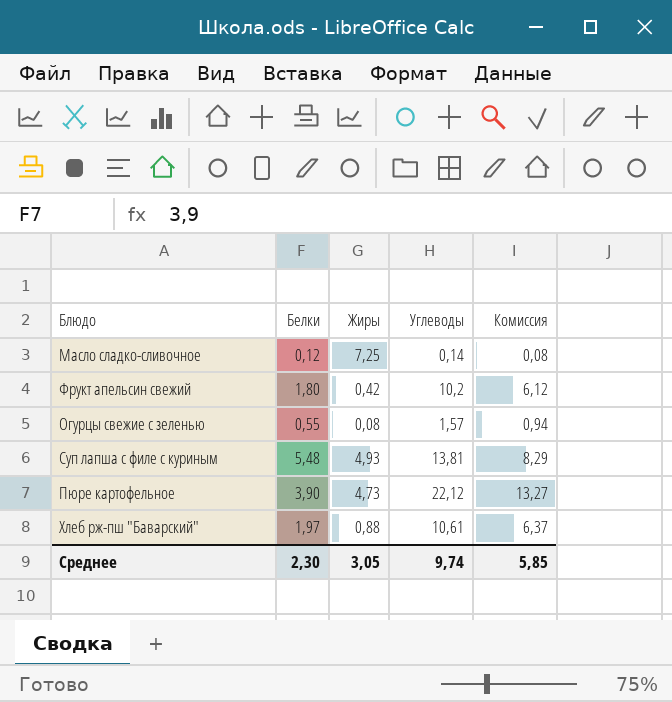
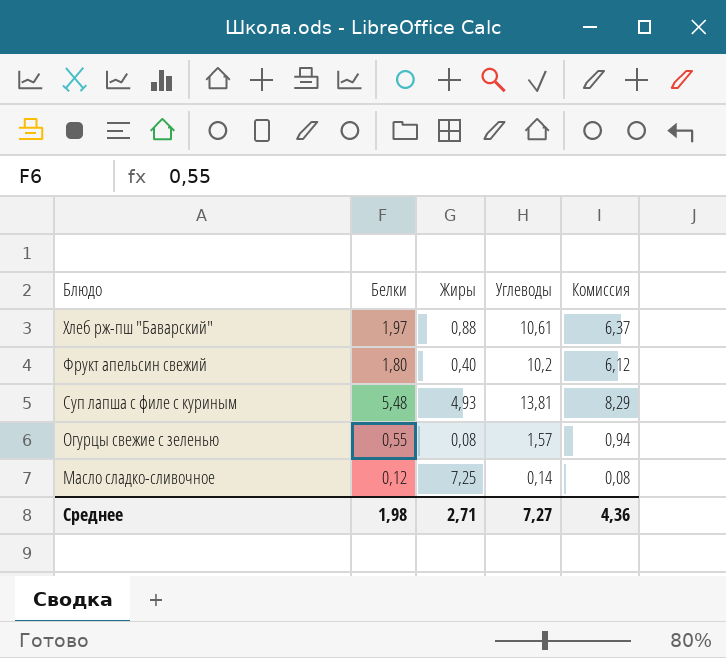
row order: none -> Блюдо descending
row Пюре картофельное: 3,90 | 4,73 | 22,12 | 13,27 -> none
Фрукт апельсин свежий | Жиры: 0,42 -> 0,40
Среднее | Белки: 2,30 -> 1,98
Среднее | Жиры: 3,05 -> 2,71
Среднее | Углеводы: 9,74 -> 7,27
Среднее | Комиссия: 5,85 -> 4,36

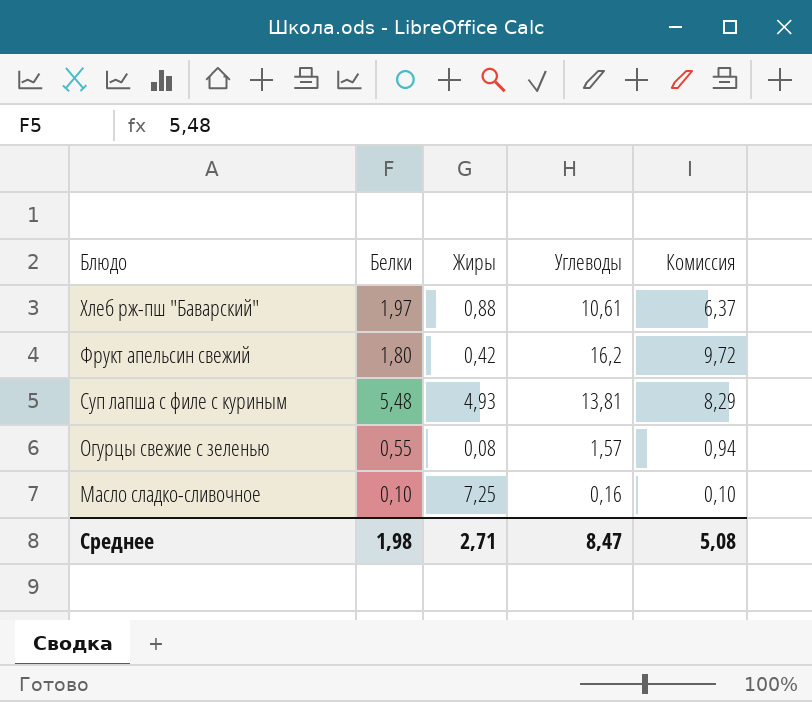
Фрукт апельсин свежий | Жиры: 0,40 -> 0,42
Фрукт апельсин свежий | Углеводы: 10,2 -> 16,2
Фрукт апельсин свежий | Комиссия: 6,12 -> 9,72
Масло сладко-сливочное | Белки: 0,12 -> 0,10
Масло сладко-сливочное | Углеводы: 0,14 -> 0,16
Масло сладко-сливочное | Комиссия: 0,08 -> 0,10
Среднее | Углеводы: 7,27 -> 8,47
Среднее | Комиссия: 4,36 -> 5,08

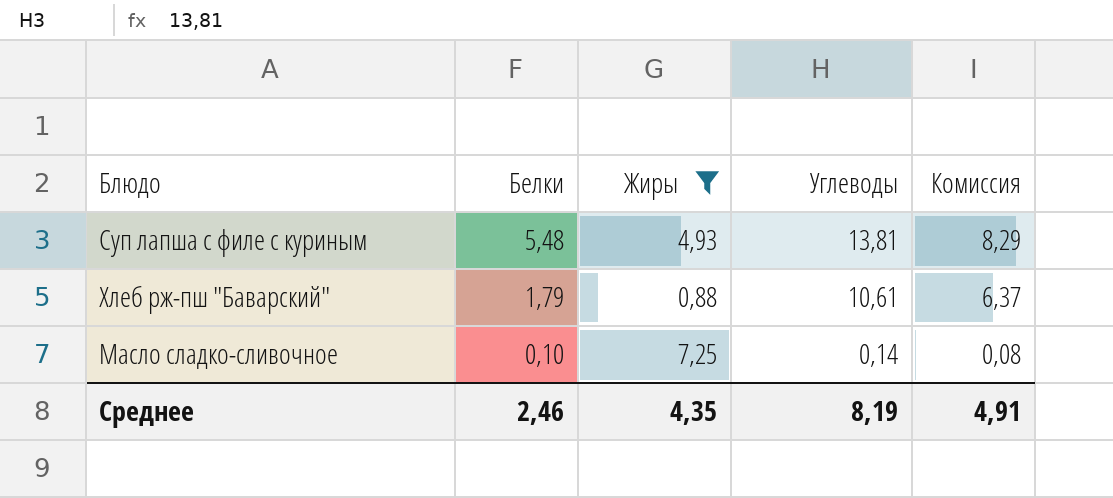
filter: none -> Жиры >= 0,88
row order: Блюдо descending -> Белки descending
Хлеб рж-пш "Баварский" | Белки: 1,97 -> 1,79
Масло сладко-сливочное | Углеводы: 0,16 -> 0,14
Масло сладко-сливочное | Комиссия: 0,10 -> 0,08
Среднее | Белки: 1,98 -> 2,46
Среднее | Жиры: 2,71 -> 4,35
Среднее | Углеводы: 8,47 -> 8,19
Среднее | Комиссия: 5,08 -> 4,91

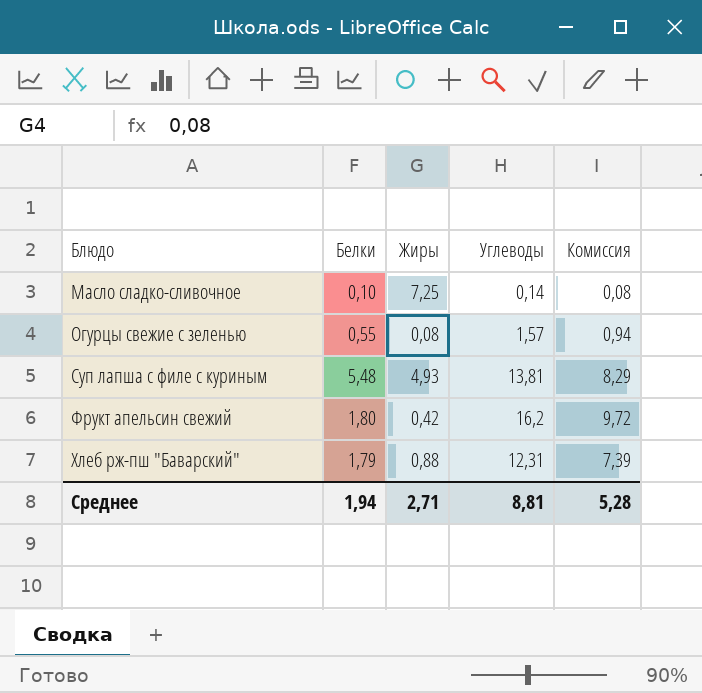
filter: Жиры >= 0,88 -> none
row order: Белки descending -> Блюдо ascending
Хлеб рж-пш "Баварский" | Углеводы: 10,61 -> 12,31
Хлеб рж-пш "Баварский" | Комиссия: 6,37 -> 7,39
Среднее | Белки: 2,46 -> 1,94
Среднее | Жиры: 4,35 -> 2,71
Среднее | Углеводы: 8,19 -> 8,81
Среднее | Комиссия: 4,91 -> 5,28

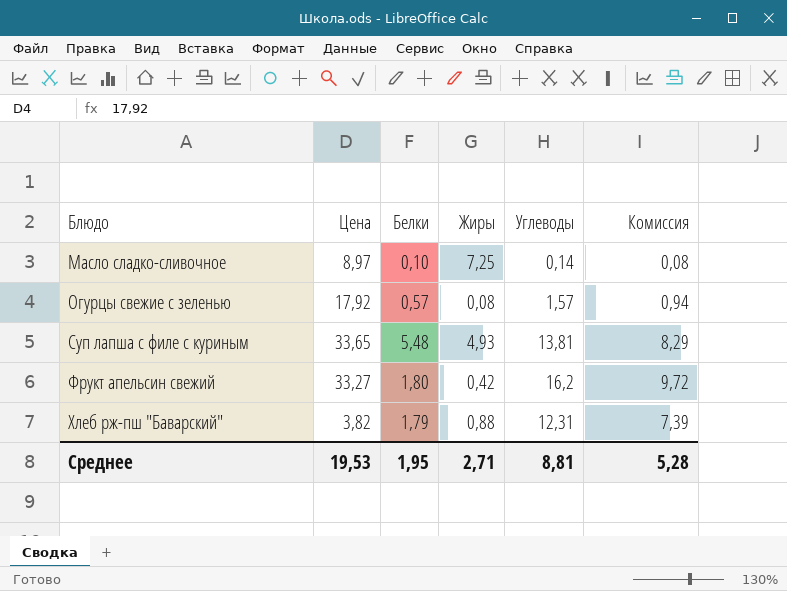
column Цена | position: none -> 2
Огурцы свежие с зеленью | Белки: 0,55 -> 0,57
Среднее | Белки: 1,94 -> 1,95

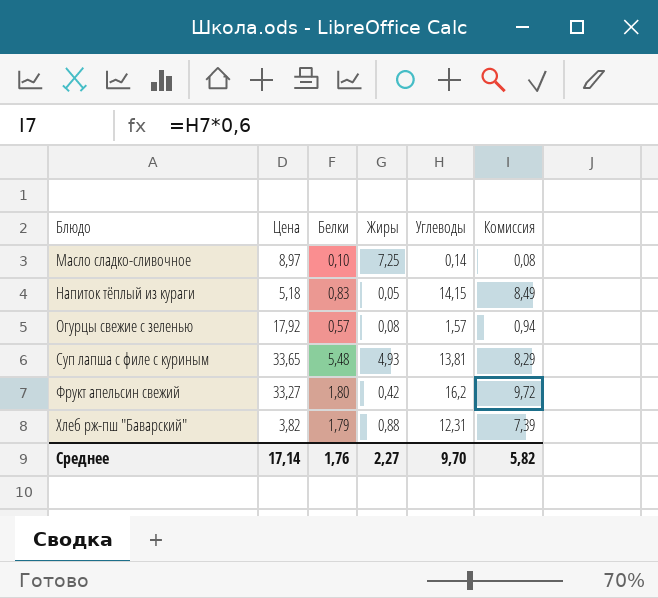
row Напиток тёплый из кураги: none -> 5,18 | 0,83 | 0,05 | 14,15 | 8,49
Среднее | Цена: 19,53 -> 17,14
Среднее | Белки: 1,95 -> 1,76
Среднее | Жиры: 2,71 -> 2,27
Среднее | Углеводы: 8,81 -> 9,70
Среднее | Комиссия: 5,28 -> 5,82

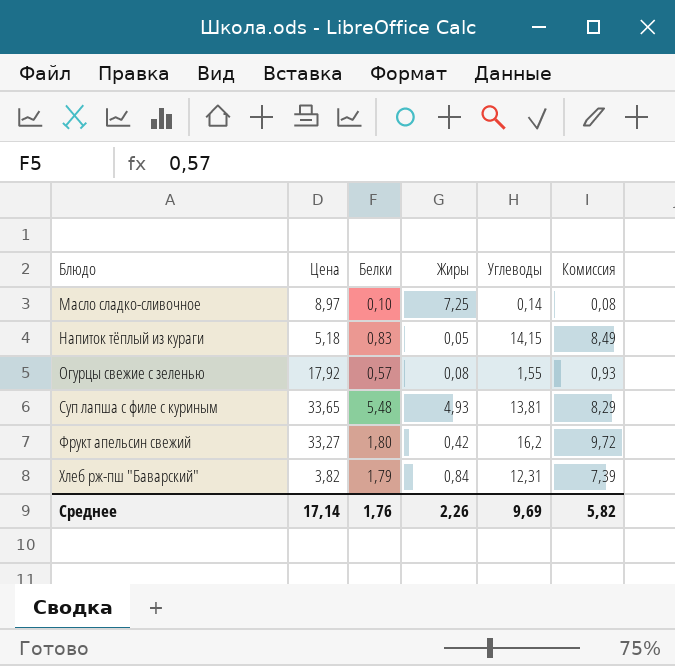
Огурцы свежие с зеленью | Углеводы: 1,57 -> 1,55
Огурцы свежие с зеленью | Комиссия: 0,94 -> 0,93
Хлеб рж-пш "Баварский" | Жиры: 0,88 -> 0,84
Среднее | Жиры: 2,27 -> 2,26
Среднее | Углеводы: 9,70 -> 9,69

